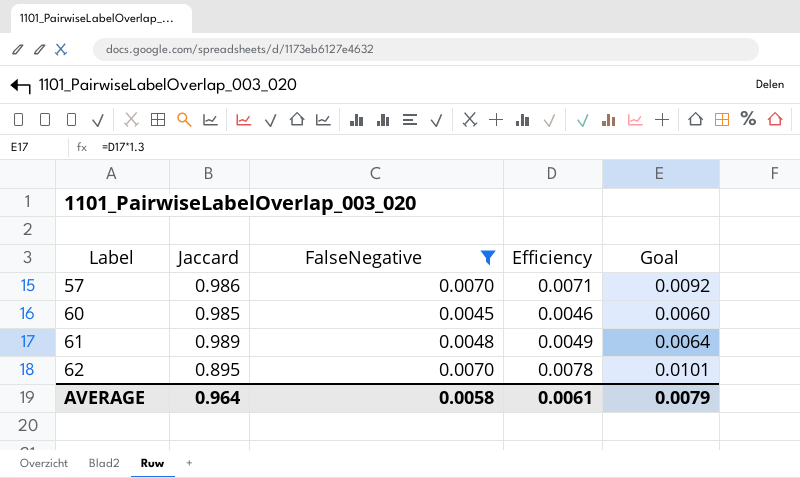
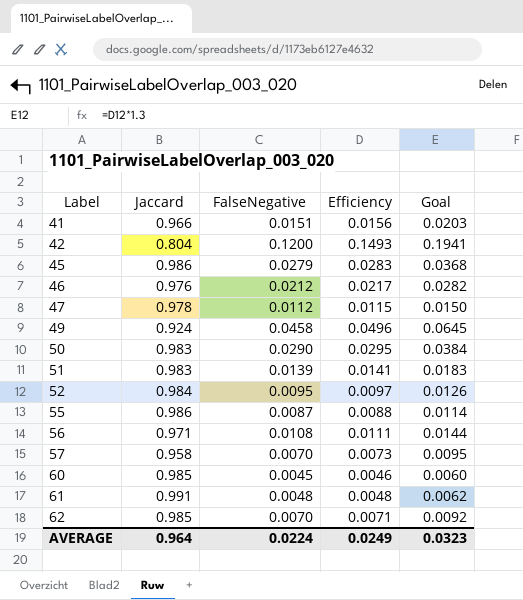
filter: FalseNegative <= 0.0070 -> none
57 | Jaccard: 0.986 -> 0.958
57 | Efficiency: 0.0071 -> 0.0073
57 | Goal: 0.0092 -> 0.0095
61 | Jaccard: 0.989 -> 0.991
61 | Efficiency: 0.0049 -> 0.0048
61 | Goal: 0.0064 -> 0.0062
62 | Jaccard: 0.895 -> 0.985
62 | Efficiency: 0.0078 -> 0.0071
62 | Goal: 0.0101 -> 0.0092
AVERAGE | FalseNegative: 0.0058 -> 0.0224
AVERAGE | Efficiency: 0.0061 -> 0.0249
AVERAGE | Goal: 0.0079 -> 0.0323

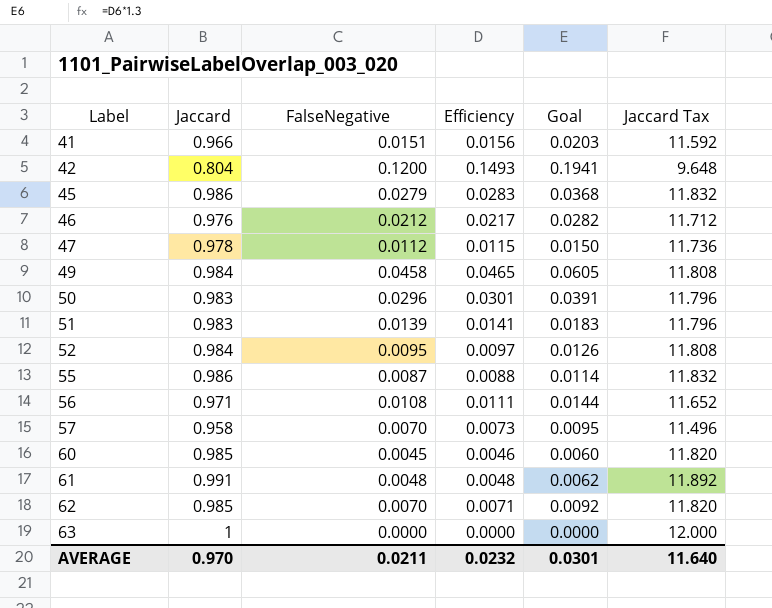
column Jaccard Tax | formula: none -> [Jaccard] * 12
49 | Jaccard: 0.924 -> 0.984
49 | Efficiency: 0.0496 -> 0.0465
49 | Goal: 0.0645 -> 0.0605
50 | FalseNegative: 0.0290 -> 0.0296
50 | Efficiency: 0.0295 -> 0.0301
50 | Goal: 0.0384 -> 0.0391
row 63: none -> 1 | 0.0000 | 0.0000 | 0.0000 | 12.000
AVERAGE | Jaccard: 0.964 -> 0.970
AVERAGE | FalseNegative: 0.0224 -> 0.0211
AVERAGE | Efficiency: 0.0249 -> 0.0232
AVERAGE | Goal: 0.0323 -> 0.0301

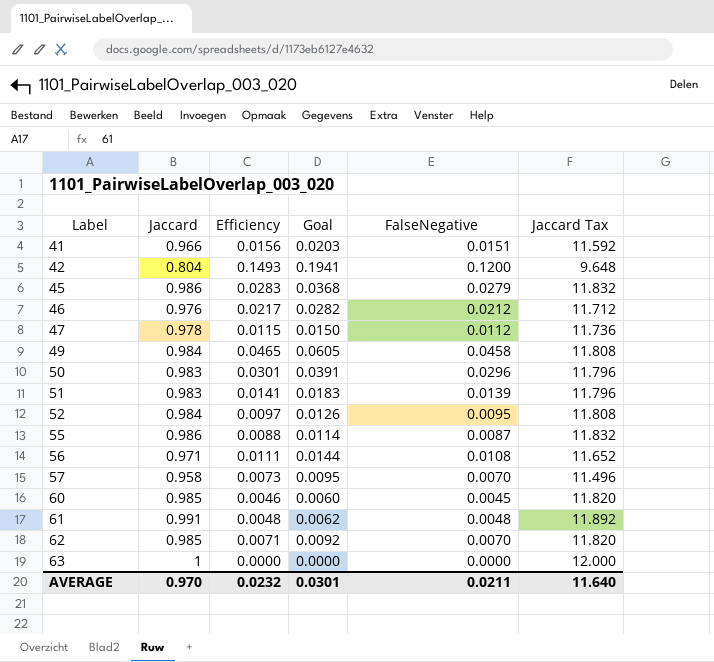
column FalseNegative | position: 3 -> 5

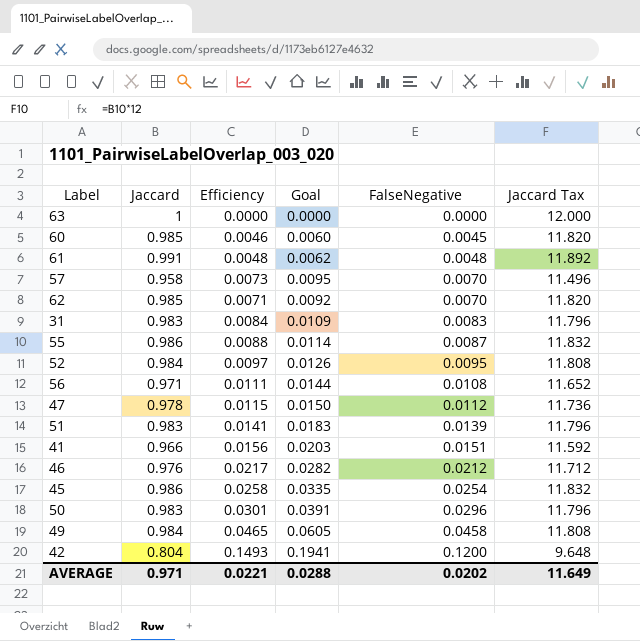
row order: Label ascending -> FalseNegative ascending
row 31: none -> 0.983 | 0.0084 | 0.0109 | 0.0083 | 11.796
45 | Efficiency: 0.0283 -> 0.0258
45 | Goal: 0.0368 -> 0.0335
45 | FalseNegative: 0.0279 -> 0.0254
AVERAGE | Jaccard: 0.970 -> 0.971
AVERAGE | Efficiency: 0.0232 -> 0.0221
AVERAGE | Goal: 0.0301 -> 0.0288
AVERAGE | FalseNegative: 0.0211 -> 0.0202
AVERAGE | Jaccard Tax: 11.640 -> 11.649

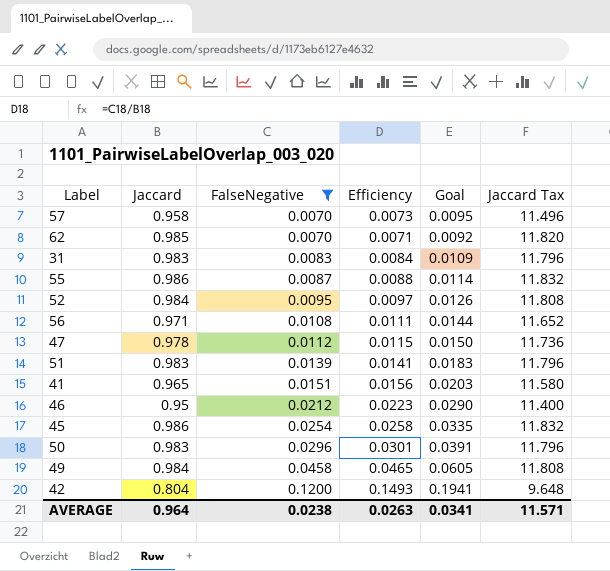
filter: none -> FalseNegative >= 0.0070
column FalseNegative | position: 5 -> 3
41 | Jaccard: 0.966 -> 0.965
41 | Jaccard Tax: 11.592 -> 11.580
46 | Jaccard: 0.976 -> 0.95
46 | Efficiency: 0.0217 -> 0.0223
46 | Goal: 0.0282 -> 0.0290
46 | Jaccard Tax: 11.712 -> 11.400
AVERAGE | Jaccard: 0.971 -> 0.964
AVERAGE | FalseNegative: 0.0202 -> 0.0238
AVERAGE | Efficiency: 0.0221 -> 0.0263
AVERAGE | Goal: 0.0288 -> 0.0341
AVERAGE | Jaccard Tax: 11.649 -> 11.571

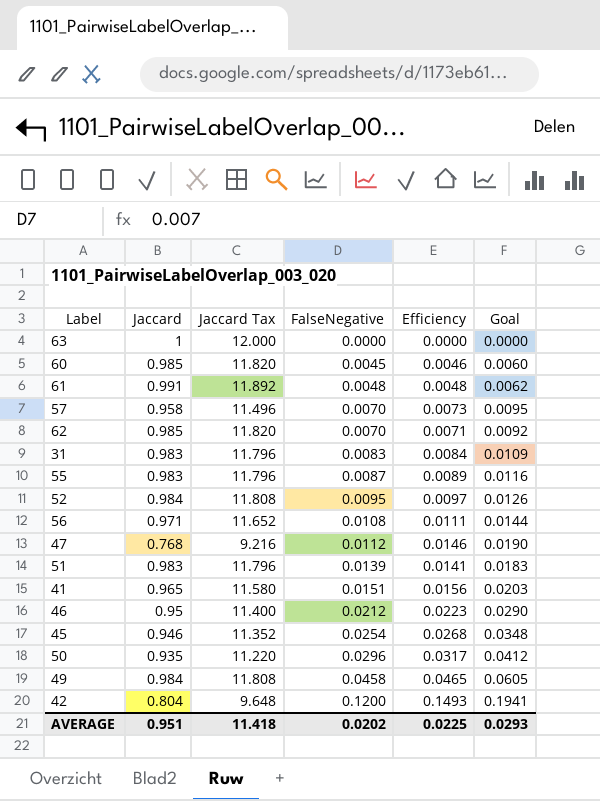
filter: FalseNegative >= 0.0070 -> none
column Jaccard Tax | position: 6 -> 3
55 | Jaccard: 0.986 -> 0.983
55 | Jaccard Tax: 11.832 -> 11.796
55 | Efficiency: 0.0088 -> 0.0089
55 | Goal: 0.0114 -> 0.0116
47 | Jaccard: 0.978 -> 0.768
47 | Jaccard Tax: 11.736 -> 9.216
47 | Efficiency: 0.0115 -> 0.0146
47 | Goal: 0.0150 -> 0.0190
45 | Jaccard: 0.986 -> 0.946
45 | Jaccard Tax: 11.832 -> 11.352
45 | Efficiency: 0.0258 -> 0.0268
45 | Goal: 0.0335 -> 0.0348
50 | Jaccard: 0.983 -> 0.935
50 | Jaccard Tax: 11.796 -> 11.220
50 | Efficiency: 0.0301 -> 0.0317
50 | Goal: 0.0391 -> 0.0412
AVERAGE | Jaccard: 0.964 -> 0.951
AVERAGE | Jaccard Tax: 11.571 -> 11.418
AVERAGE | FalseNegative: 0.0238 -> 0.0202
AVERAGE | Efficiency: 0.0263 -> 0.0225
AVERAGE | Goal: 0.0341 -> 0.0293

